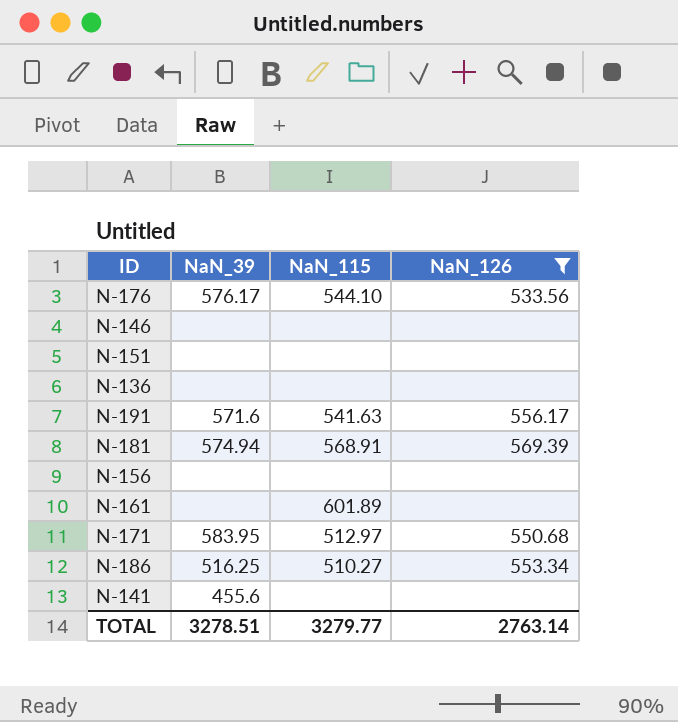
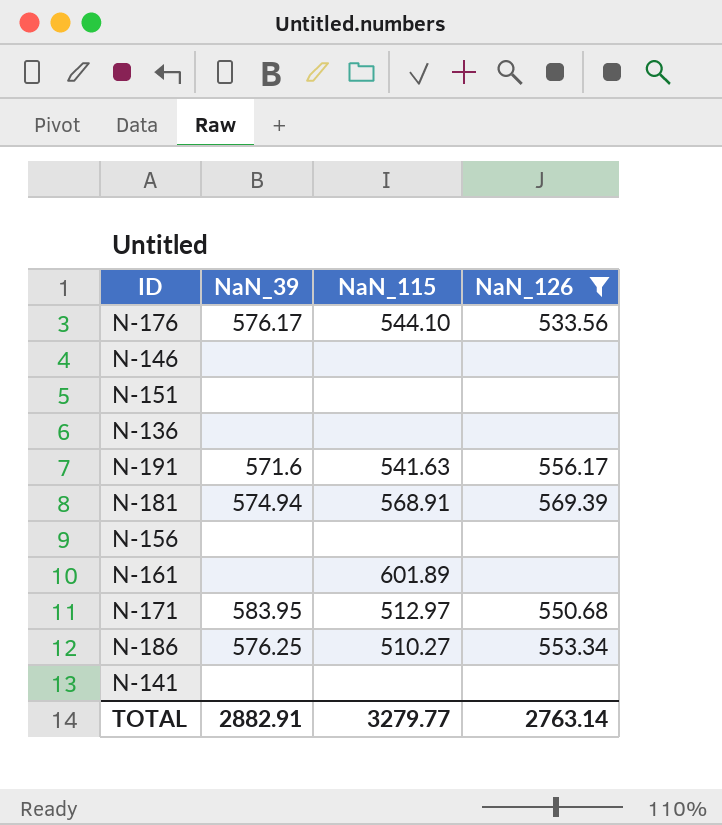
N-186 | NaN_39: 516.25 -> 576.25
N-141 | NaN_39: 455.6 -> none
TOTAL | NaN_39: 3278.51 -> 2882.91

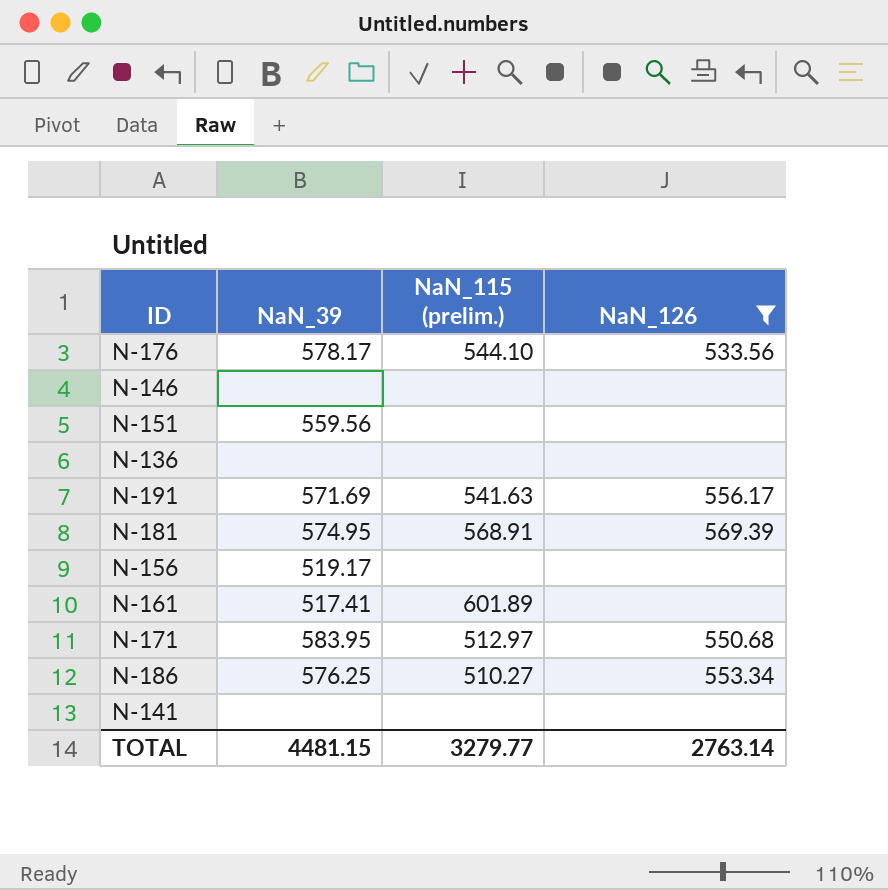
column name: NaN_115 -> NaN_115 (prelim.)
N-176 | NaN_39: 576.17 -> 578.17
N-151 | NaN_39: none -> 559.56
N-191 | NaN_39: 571.6 -> 571.69
N-181 | NaN_39: 574.94 -> 574.95
N-156 | NaN_39: none -> 519.17
N-161 | NaN_39: none -> 517.41
TOTAL | NaN_39: 2882.91 -> 4481.15

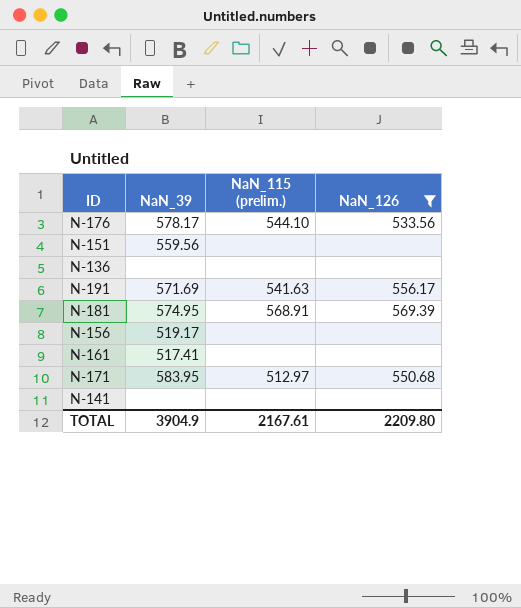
row N-146: none | none | none -> none
row N-186: 576.25 | 510.27 | 553.34 -> none
N-161 | NaN_115 (prelim.): 601.89 -> none
TOTAL | NaN_39: 4481.15 -> 3904.9
TOTAL | NaN_115 (prelim.): 3279.77 -> 2167.61
TOTAL | NaN_126: 2763.14 -> 2209.80

